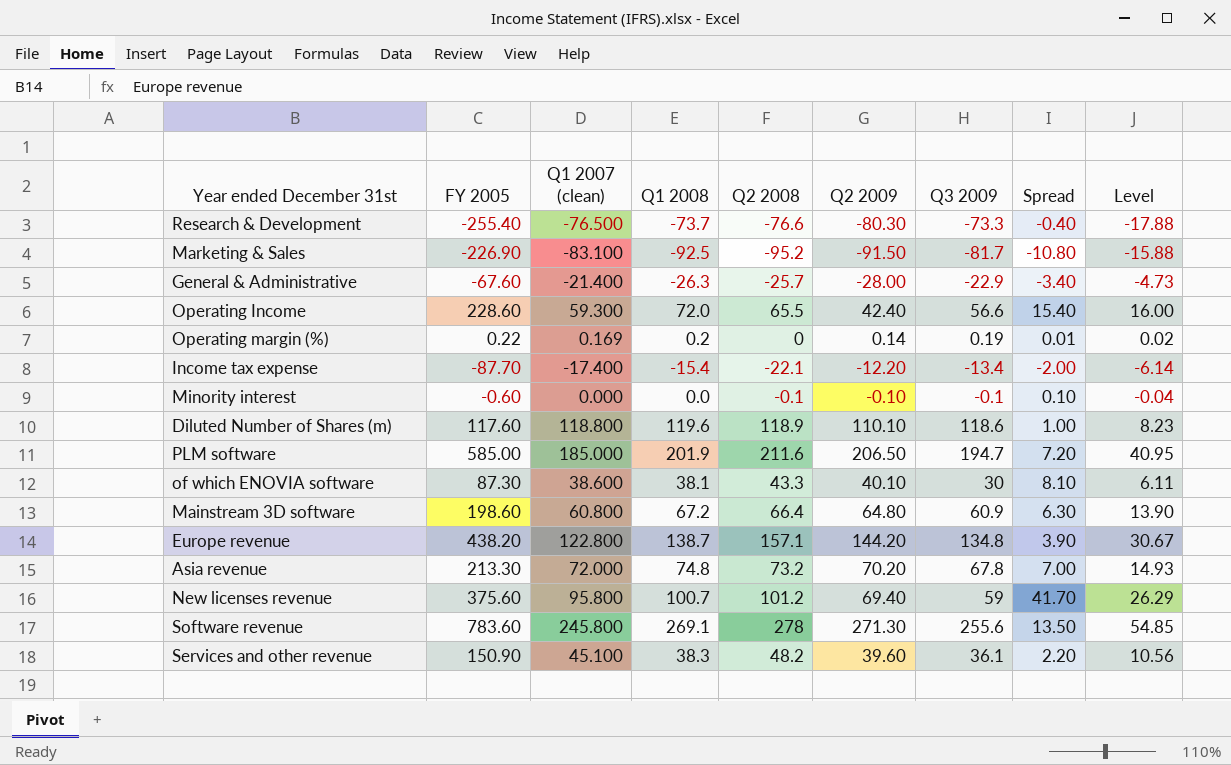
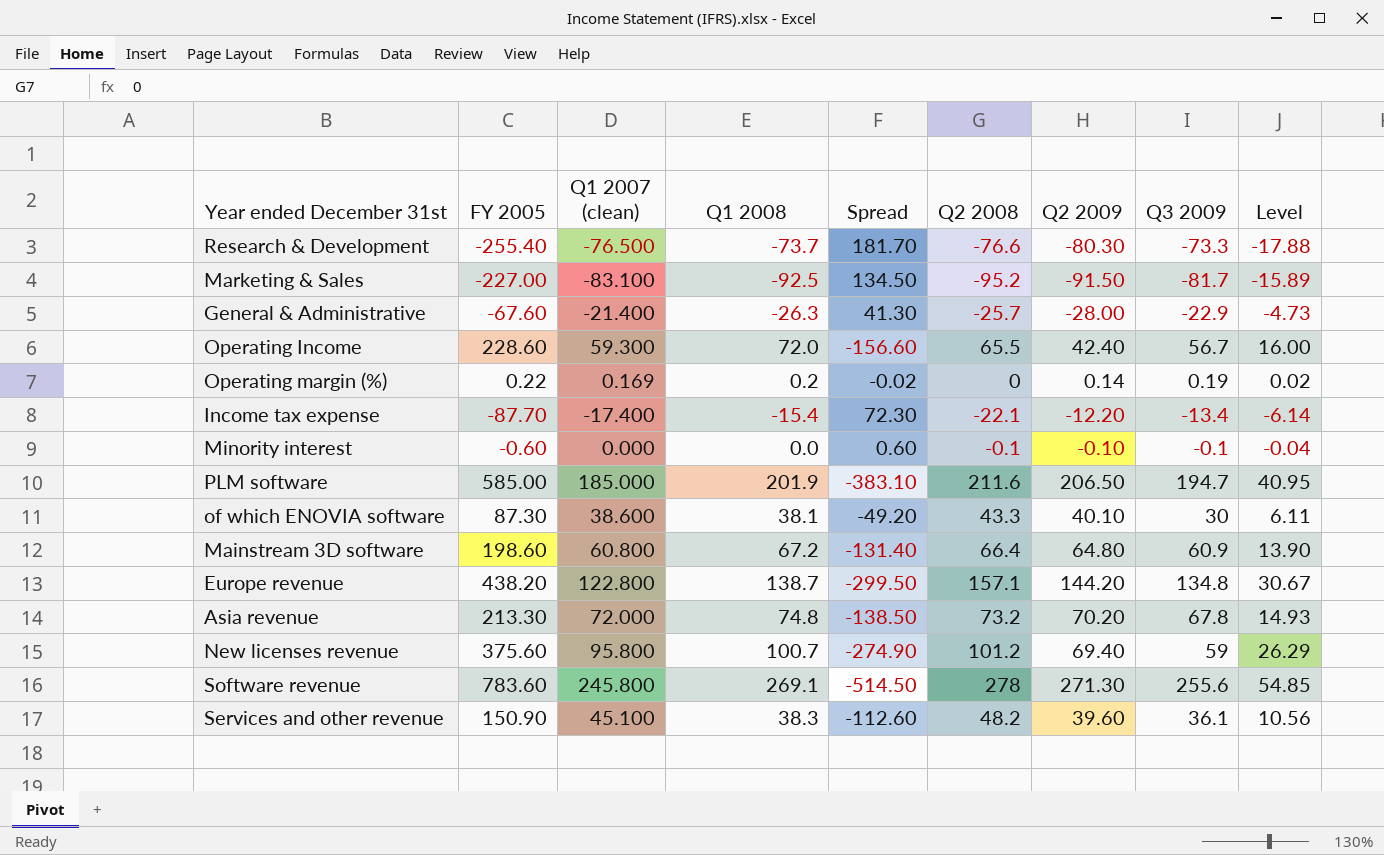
column Spread | formula: [Q1 2008] - [Q3 2009] -> [Q1 2008] - [FY 2005]
column Spread | position: 8 -> 5
row Diluted Number of Shares (m): 117.60 | 118.800 | 119.6 | 118.9 | 110.10 | 118.6 | 1.00 | 8.23 -> none
Marketing & Sales | FY 2005: -226.90 -> -227.00
Marketing & Sales | Level: -15.88 -> -15.89
Operating Income | Q3 2009: 56.6 -> 56.7

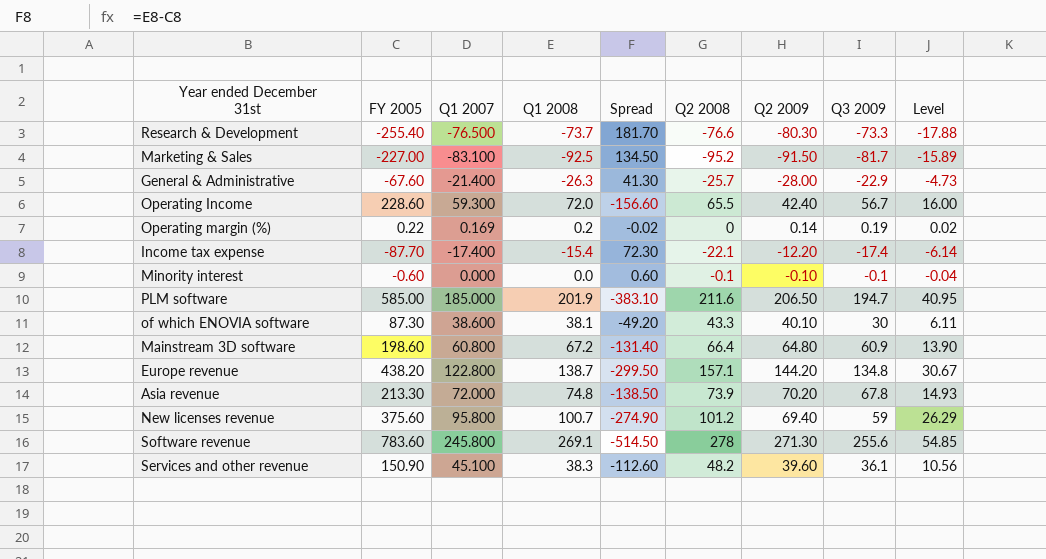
column name: Q1 2007 (clean) -> Q1 2007
Income tax expense | Q3 2009: -13.4 -> -17.4
Asia revenue | Q2 2008: 73.2 -> 73.9

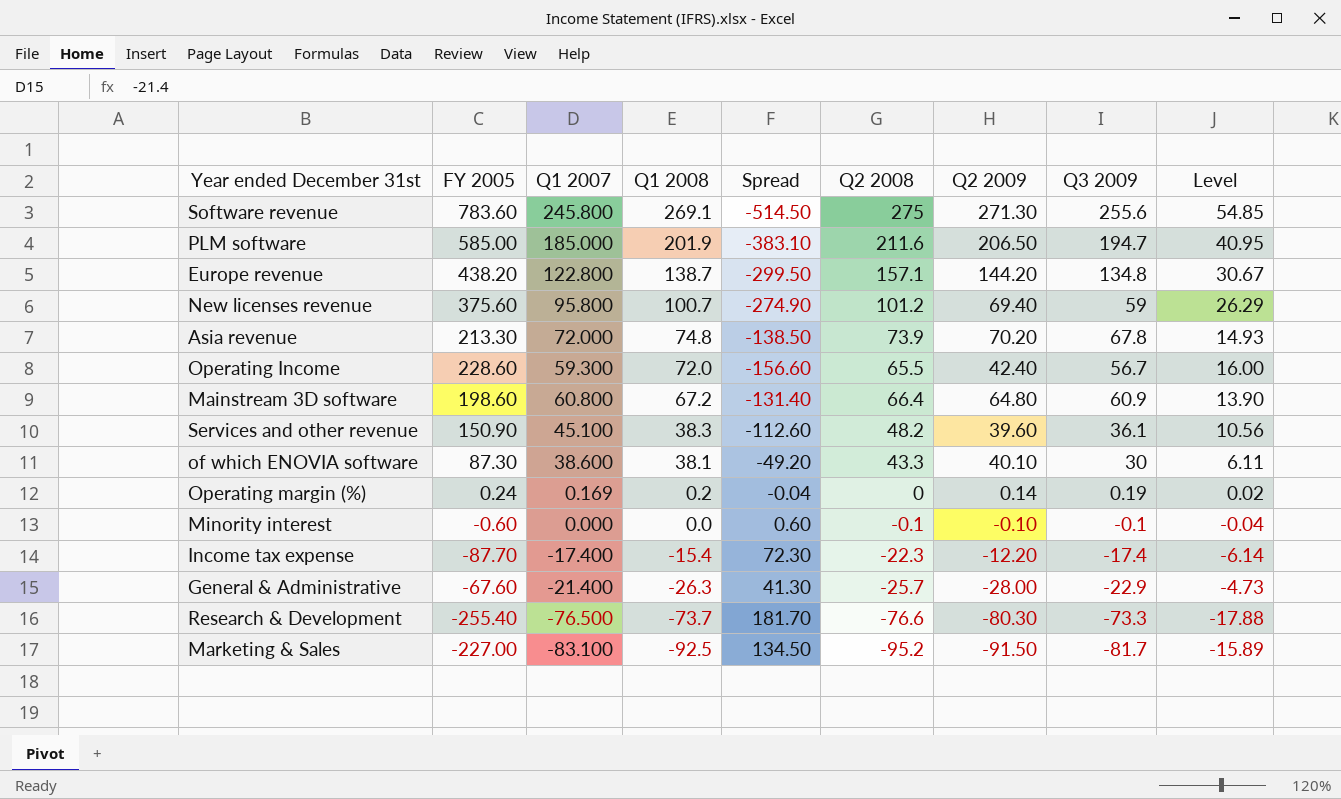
row order: none -> Q1 2008 descending
Software revenue | Q2 2008: 278 -> 275
Operating margin (%) | FY 2005: 0.22 -> 0.24
Operating margin (%) | Spread: -0.02 -> -0.04
Income tax expense | Q2 2008: -22.1 -> -22.3

